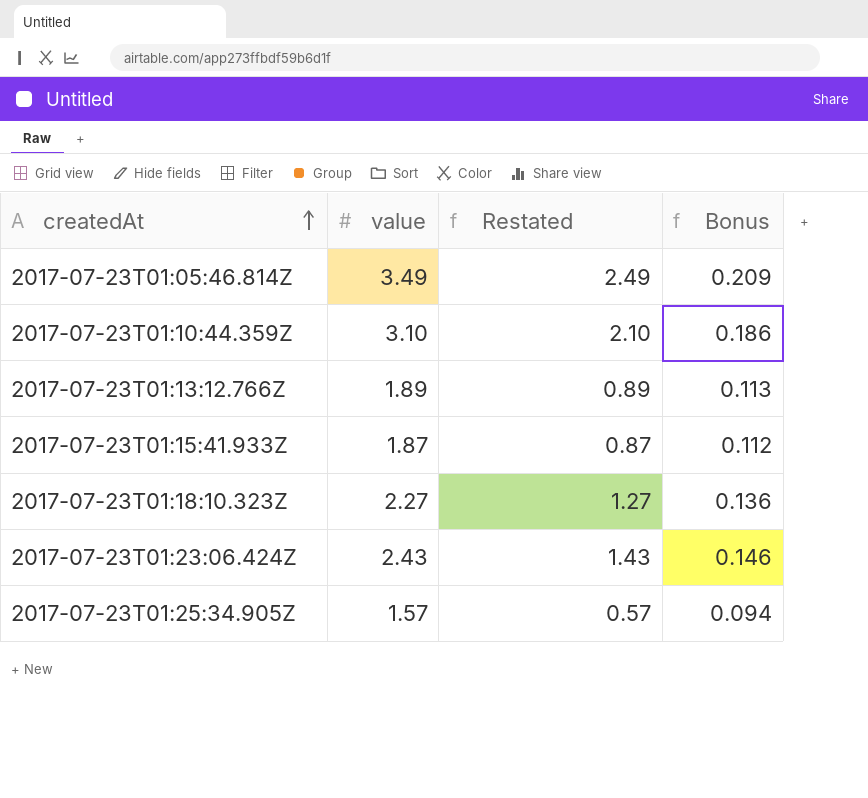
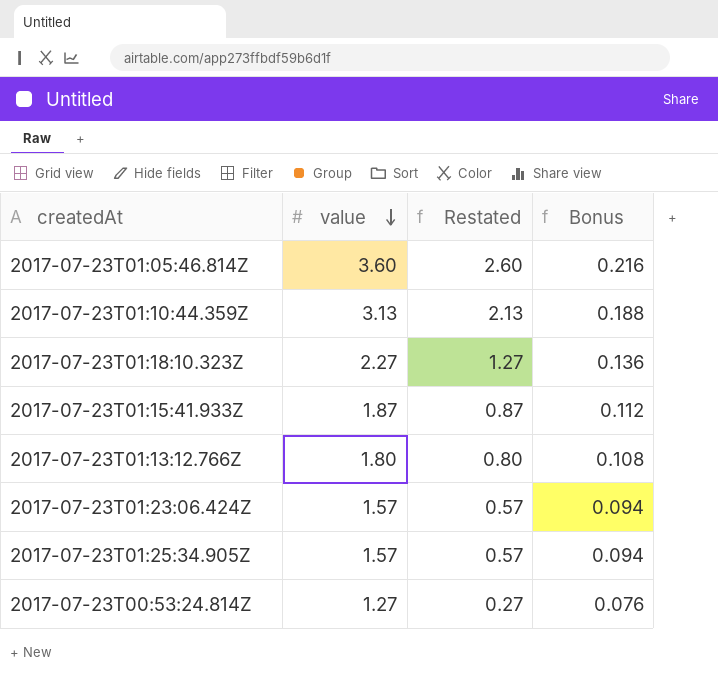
row order: createdAt ascending -> value descending
2017-07-23T01:05:46.814Z | value: 3.49 -> 3.60
2017-07-23T01:05:46.814Z | Restated: 2.49 -> 2.60
2017-07-23T01:05:46.814Z | Bonus: 0.209 -> 0.216
2017-07-23T01:10:44.359Z | value: 3.10 -> 3.13
2017-07-23T01:10:44.359Z | Restated: 2.10 -> 2.13
2017-07-23T01:10:44.359Z | Bonus: 0.186 -> 0.188
2017-07-23T01:13:12.766Z | value: 1.89 -> 1.80
2017-07-23T01:13:12.766Z | Restated: 0.89 -> 0.80
2017-07-23T01:13:12.766Z | Bonus: 0.113 -> 0.108
2017-07-23T01:23:06.424Z | value: 2.43 -> 1.57
2017-07-23T01:23:06.424Z | Restated: 1.43 -> 0.57
2017-07-23T01:23:06.424Z | Bonus: 0.146 -> 0.094
row 2017-07-23T00:53:24.814Z: none -> 1.27 | 0.27 | 0.076

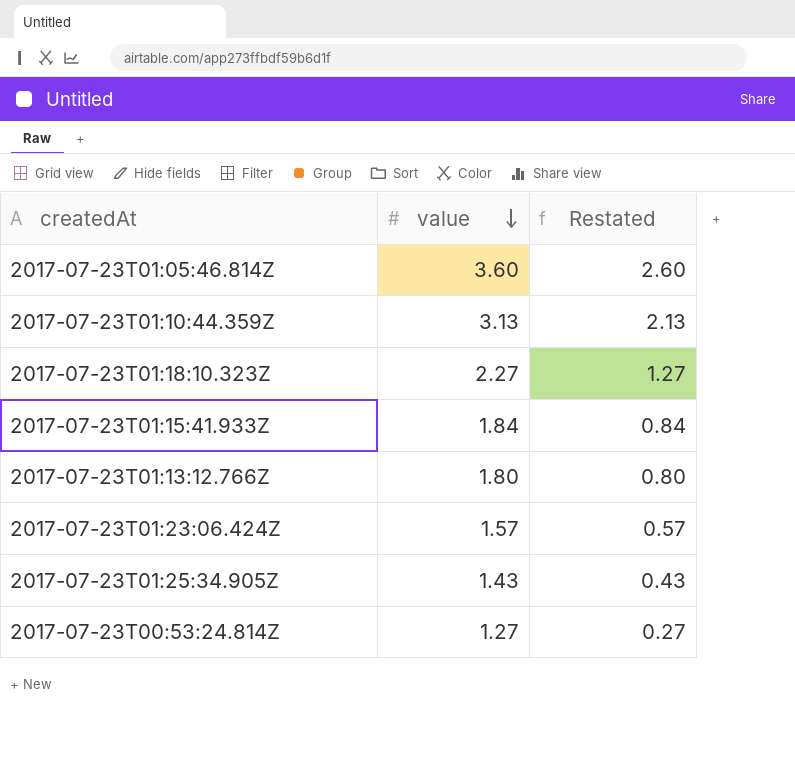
column Bonus | formula: [value] * 0.06 -> none
2017-07-23T01:15:41.933Z | value: 1.87 -> 1.84
2017-07-23T01:15:41.933Z | Restated: 0.87 -> 0.84
2017-07-23T01:25:34.905Z | value: 1.57 -> 1.43
2017-07-23T01:25:34.905Z | Restated: 0.57 -> 0.43

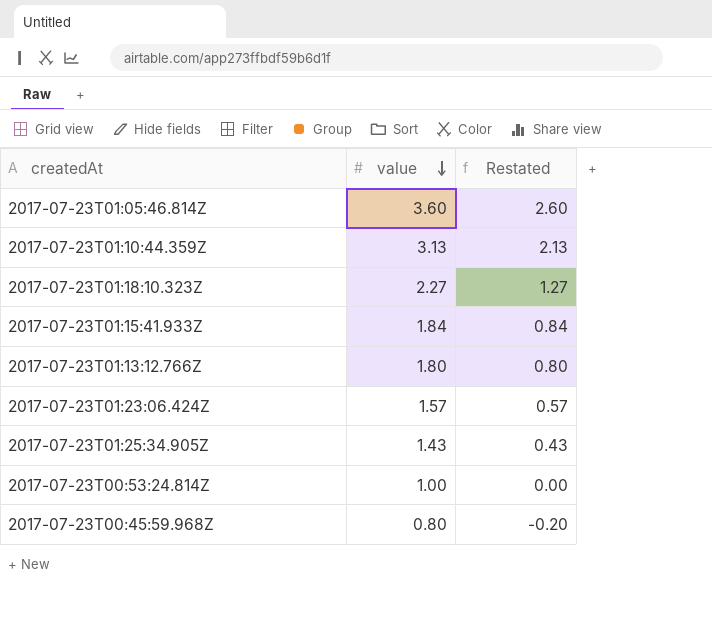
2017-07-23T00:53:24.814Z | value: 1.27 -> 1.00
2017-07-23T00:53:24.814Z | Restated: 0.27 -> 0.00
row 2017-07-23T00:45:59.968Z: none -> 0.80 | -0.20

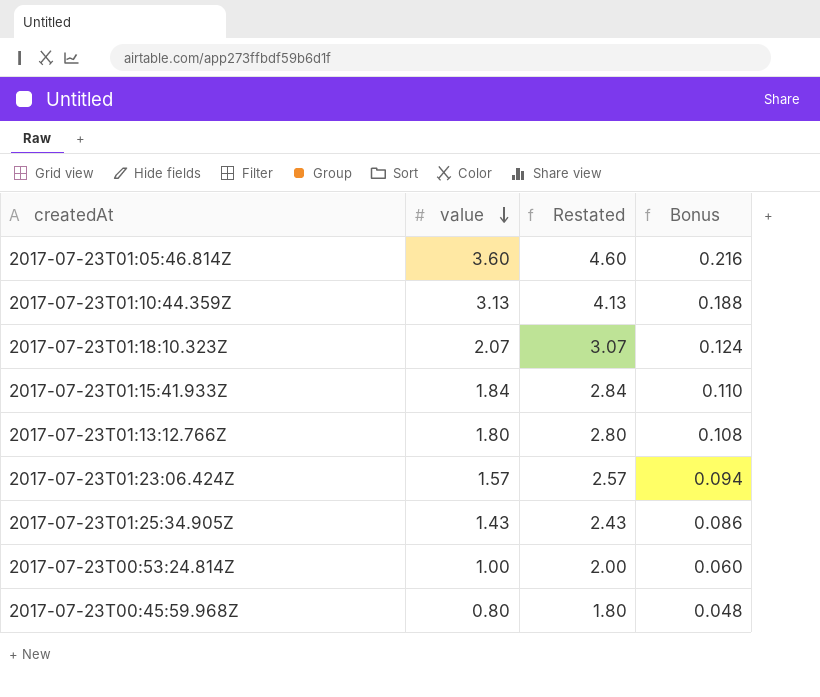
column Restated | formula: [value] - 1 -> [value] + 1
column Bonus | formula: none -> [value] * 0.06
2017-07-23T01:18:10.323Z | value: 2.27 -> 2.07

